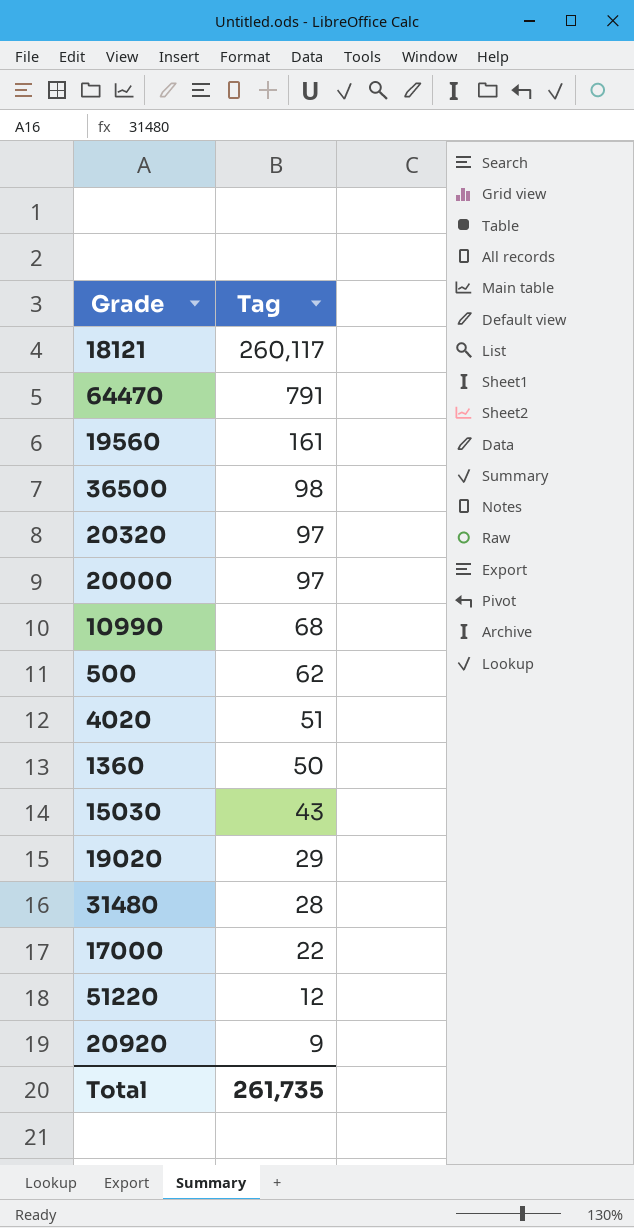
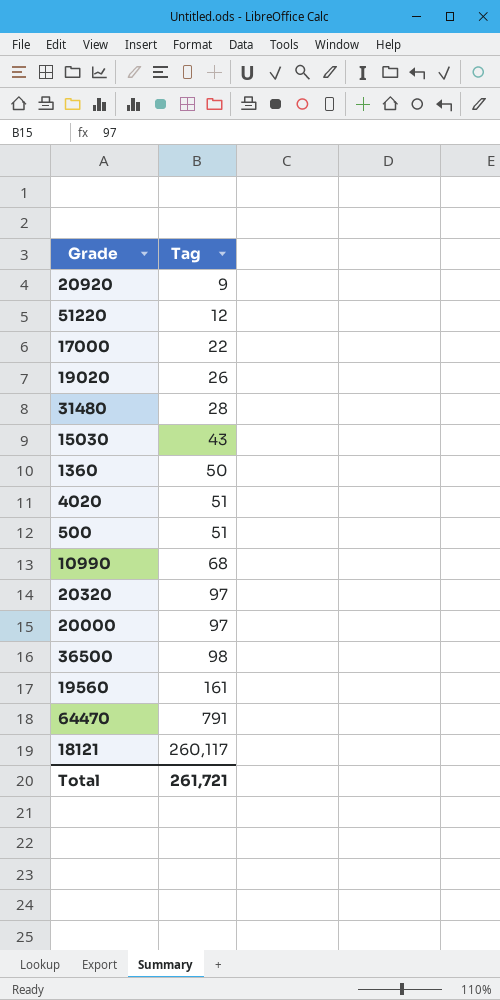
row order: Tag descending -> Tag ascending
19020 | Tag: 29 -> 26
500 | Tag: 62 -> 51
Total | Tag: 261,735 -> 261,721

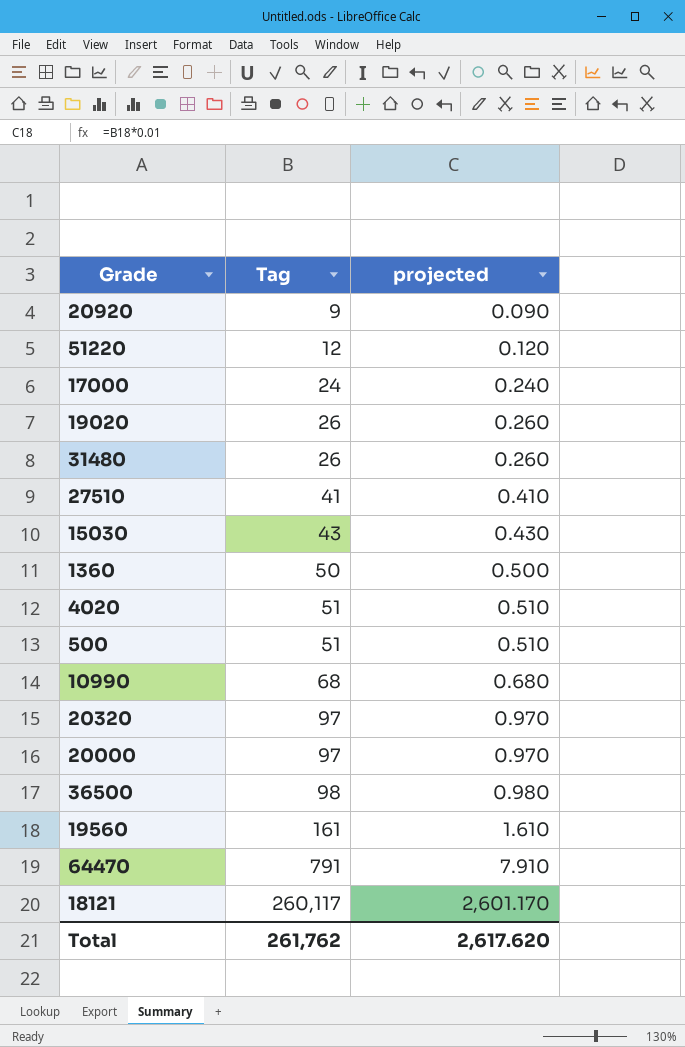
column projected | formula: none -> [Tag] * 0.01
17000 | Tag: 22 -> 24
31480 | Tag: 28 -> 26
row 27510: none -> 41 | 0.410
Total | Tag: 261,721 -> 261,762

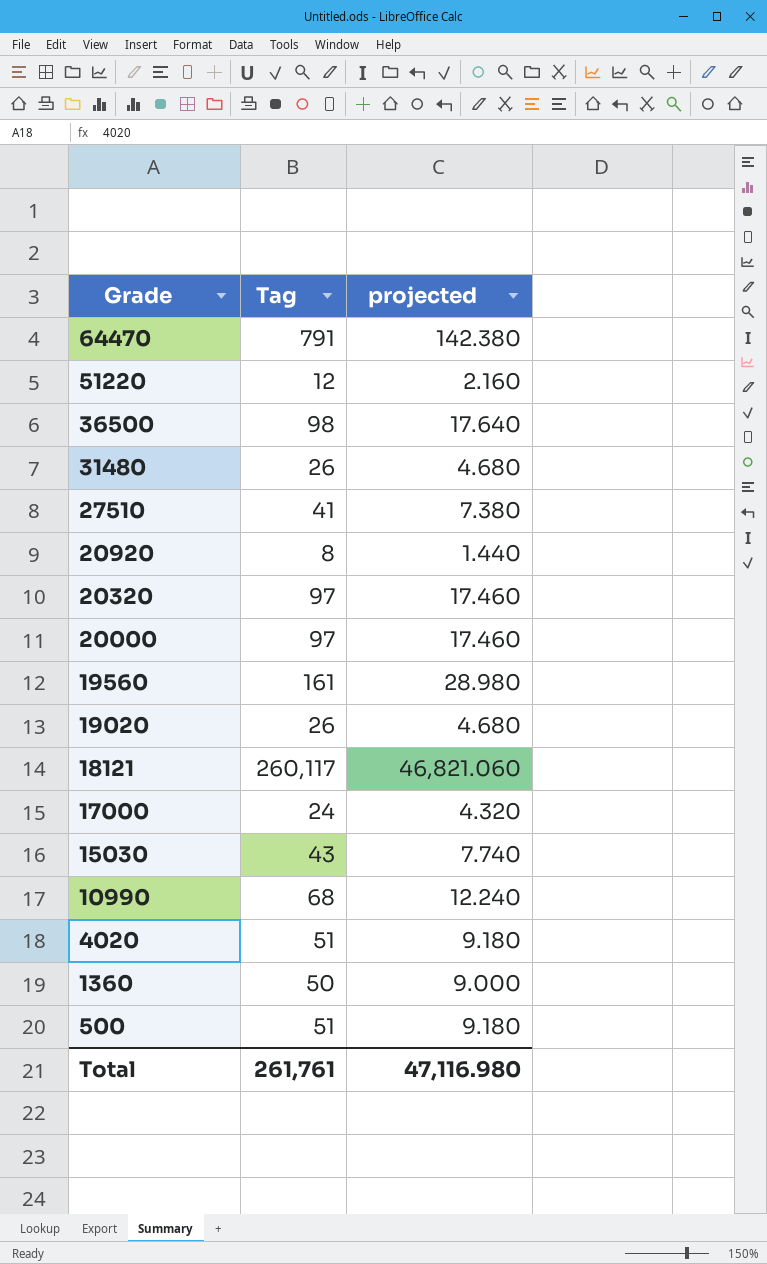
row order: Tag ascending -> Grade descending
column projected | formula: [Tag] * 0.01 -> [Tag] * 0.18
20920 | Tag: 9 -> 8
Total | Tag: 261,762 -> 261,761
Total | projected: 2,617.620 -> 47,116.980

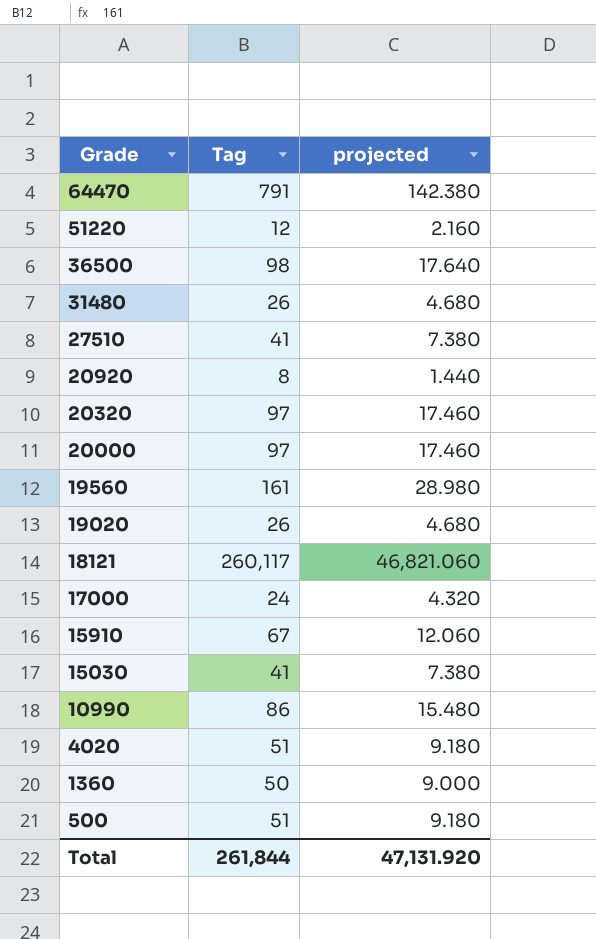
row 15910: none -> 67 | 12.060
15030 | Tag: 43 -> 41
15030 | projected: 7.740 -> 7.380
10990 | Tag: 68 -> 86
10990 | projected: 12.240 -> 15.480
Total | Tag: 261,761 -> 261,844
Total | projected: 47,116.980 -> 47,131.920

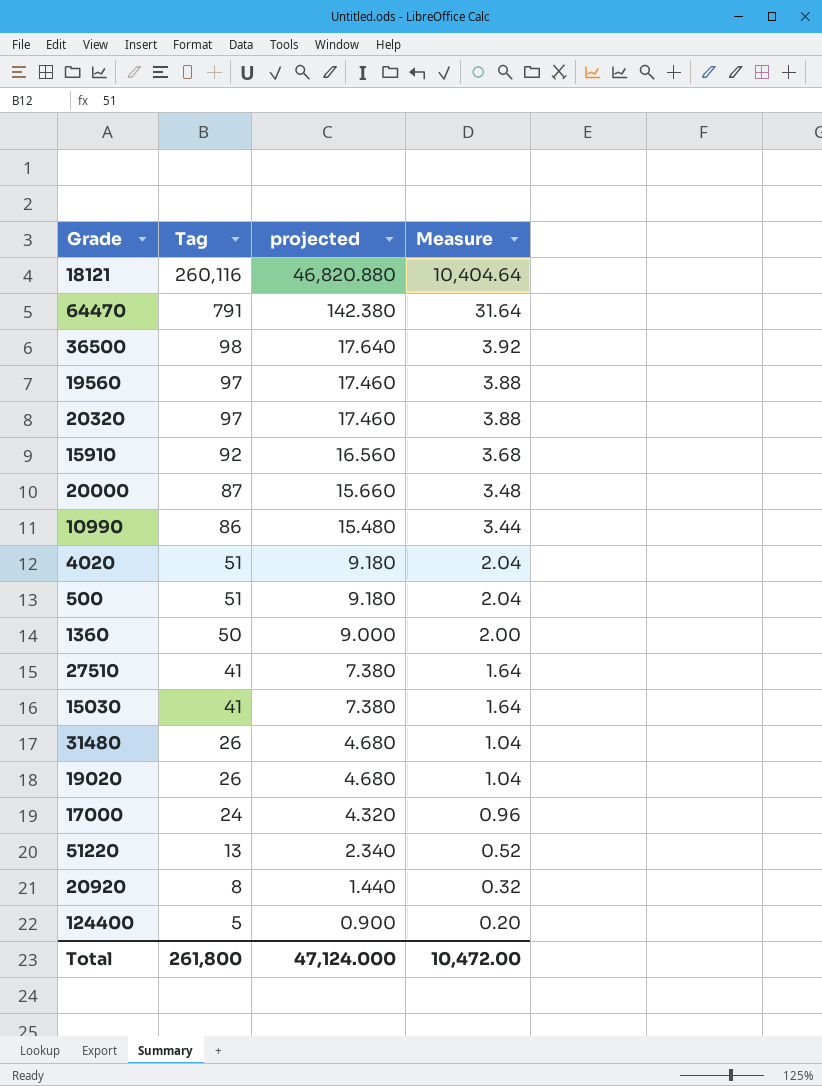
row order: Grade descending -> Tag descending
column Measure | formula: none -> [Tag] * 0.04
18121 | Tag: 260,117 -> 260,116
18121 | projected: 46,821.060 -> 46,820.880
19560 | Tag: 161 -> 97
19560 | projected: 28.980 -> 17.460
15910 | Tag: 67 -> 92
15910 | projected: 12.060 -> 16.560
20000 | Tag: 97 -> 87
20000 | projected: 17.460 -> 15.660
51220 | Tag: 12 -> 13
51220 | projected: 2.160 -> 2.340
row 124400: none -> 5 | 0.900 | 0.20
Total | Tag: 261,844 -> 261,800
Total | projected: 47,131.920 -> 47,124.000

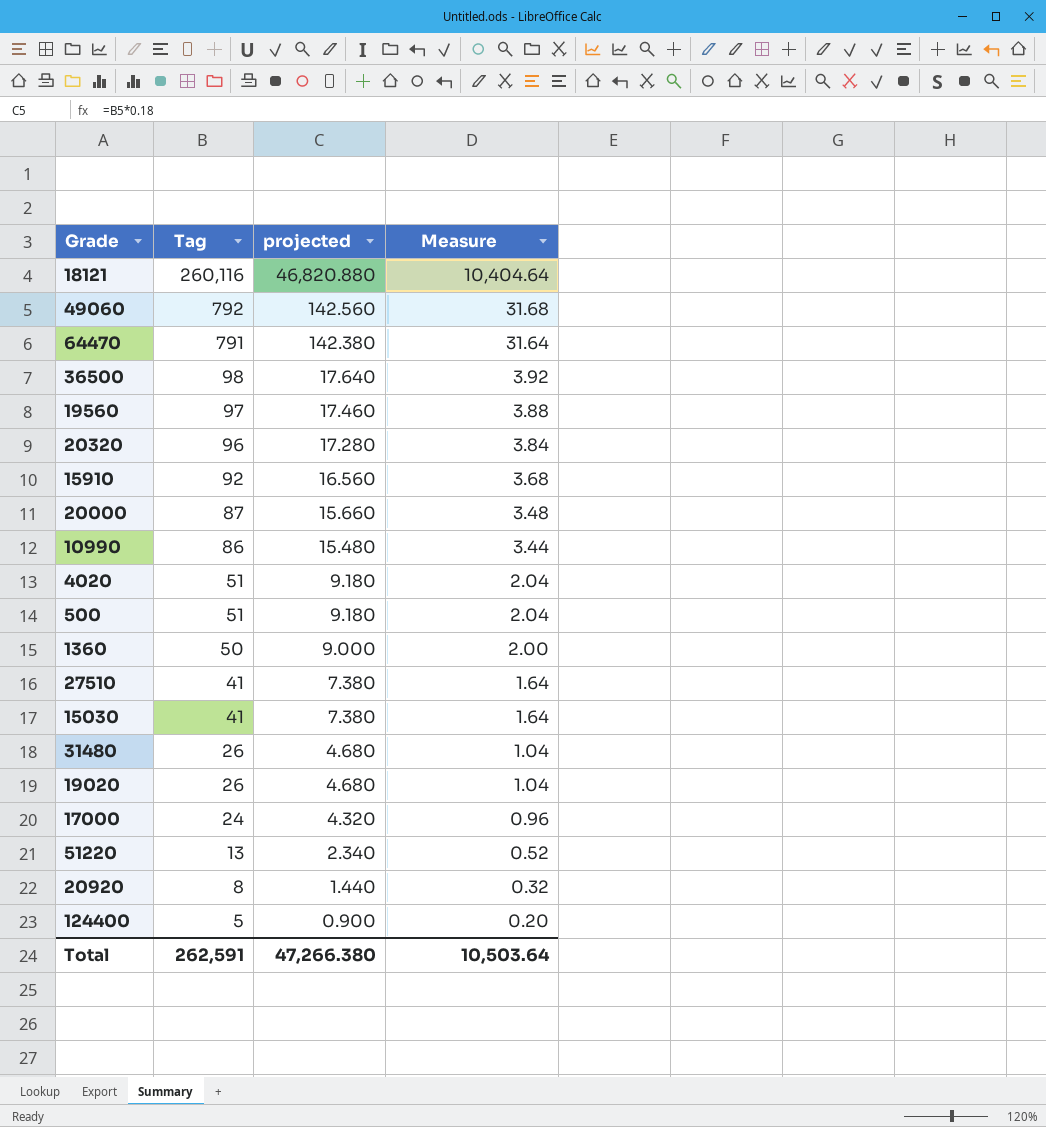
row 49060: none -> 792 | 142.560 | 31.68
20320 | Tag: 97 -> 96
20320 | projected: 17.460 -> 17.280
20320 | Measure: 3.88 -> 3.84
Total | Tag: 261,800 -> 262,591
Total | projected: 47,124.000 -> 47,266.380
Total | Measure: 10,472.00 -> 10,503.64

